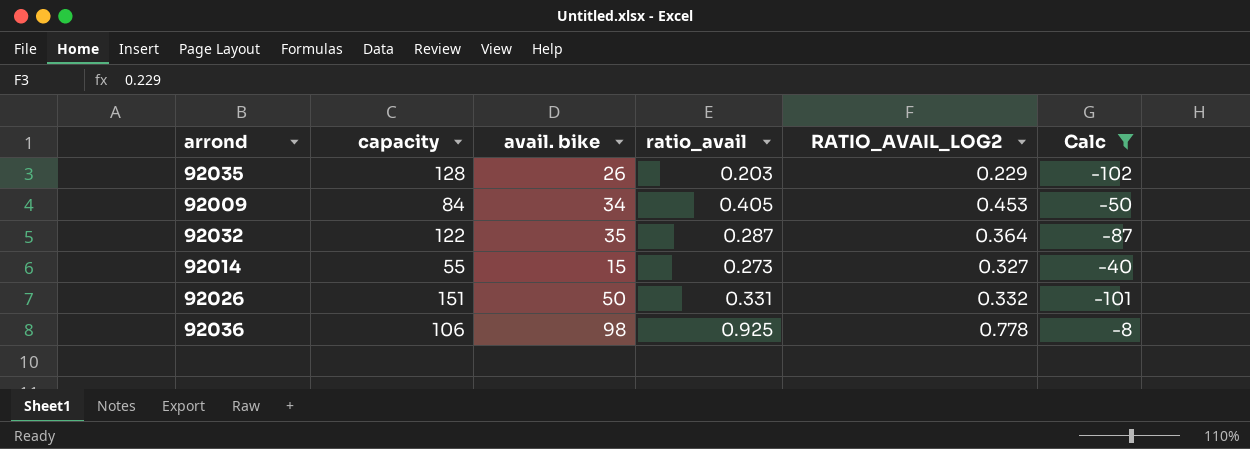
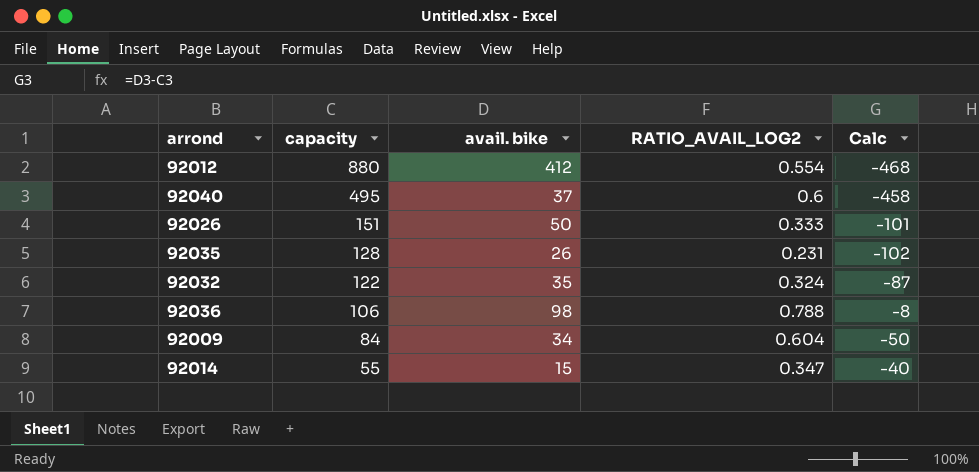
filter: Calc >= -102 -> none
row order: none -> capacity descending
column ratio_avail | formula: [avail. bike] / [capacity] -> none
92026 | RATIO_AVAIL_LOG2: 0.332 -> 0.333
92035 | RATIO_AVAIL_LOG2: 0.229 -> 0.231
92032 | RATIO_AVAIL_LOG2: 0.364 -> 0.324
92036 | RATIO_AVAIL_LOG2: 0.778 -> 0.788
92009 | RATIO_AVAIL_LOG2: 0.453 -> 0.604
92014 | RATIO_AVAIL_LOG2: 0.327 -> 0.347

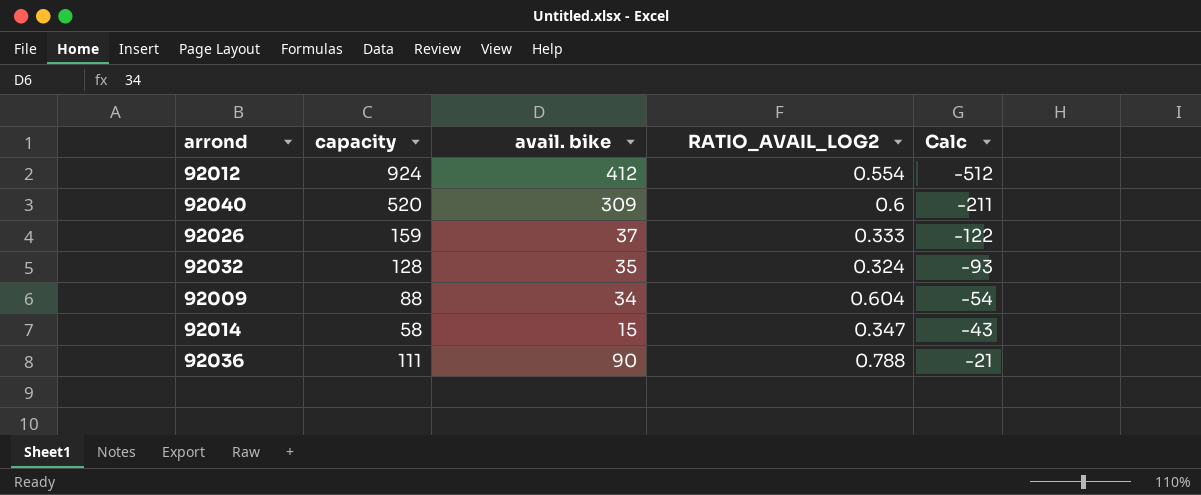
row order: capacity descending -> Calc ascending
row 92035: 128 | 26 | 0.231 | -102 -> none
92012 | capacity: 880 -> 924
92012 | Calc: -468 -> -512
92040 | capacity: 495 -> 520
92040 | avail. bike: 37 -> 309
92040 | Calc: -458 -> -211
92026 | capacity: 151 -> 159
92026 | avail. bike: 50 -> 37
92026 | Calc: -101 -> -122
92032 | capacity: 122 -> 128
92032 | Calc: -87 -> -93
92009 | capacity: 84 -> 88
92009 | Calc: -50 -> -54
92014 | capacity: 55 -> 58
92014 | Calc: -40 -> -43
92036 | capacity: 106 -> 111
92036 | avail. bike: 98 -> 90
92036 | Calc: -8 -> -21

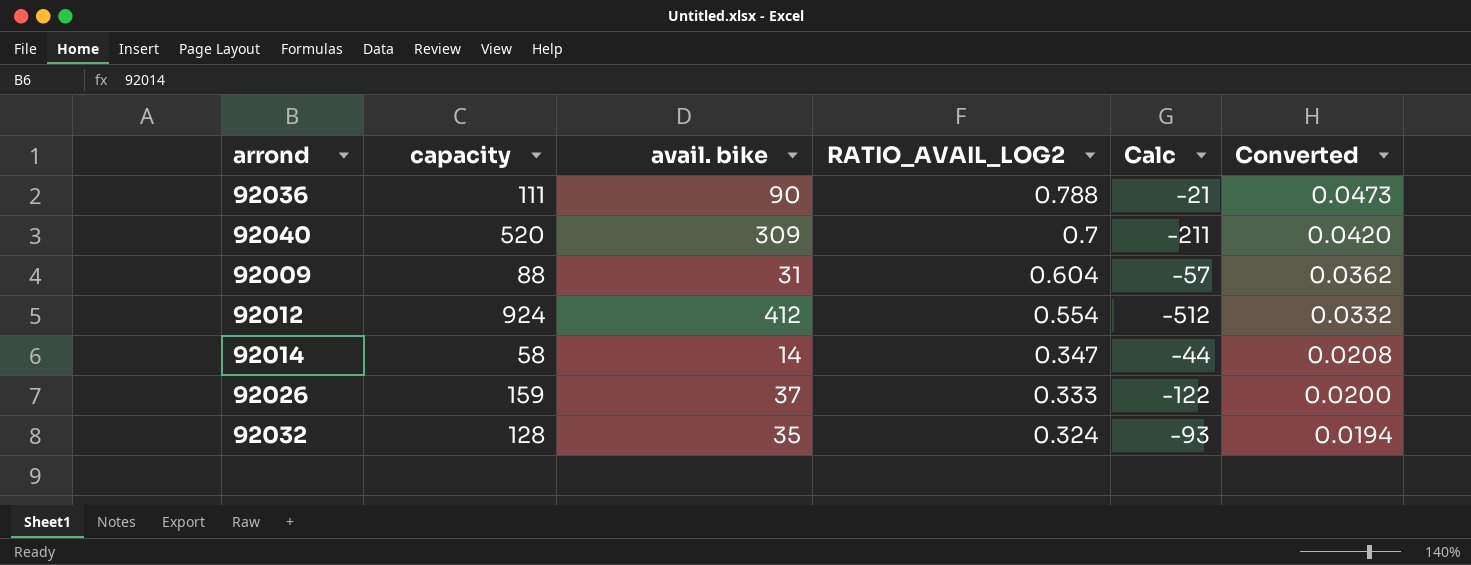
row order: Calc ascending -> RATIO_AVAIL_LOG2 descending
column Converted | formula: none -> [RATIO_AVAIL_LOG2] * 0.06
92040 | RATIO_AVAIL_LOG2: 0.6 -> 0.7
92009 | avail. bike: 34 -> 31
92009 | Calc: -54 -> -57
92014 | avail. bike: 15 -> 14
92014 | Calc: -43 -> -44

